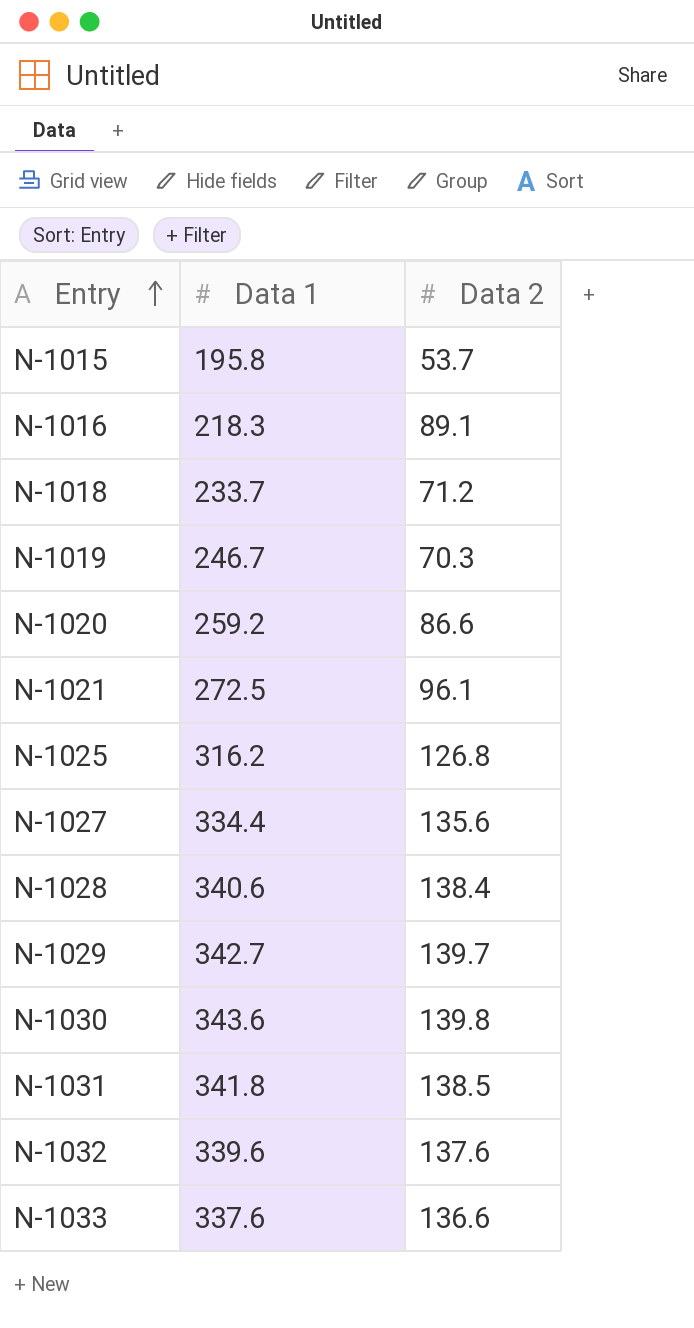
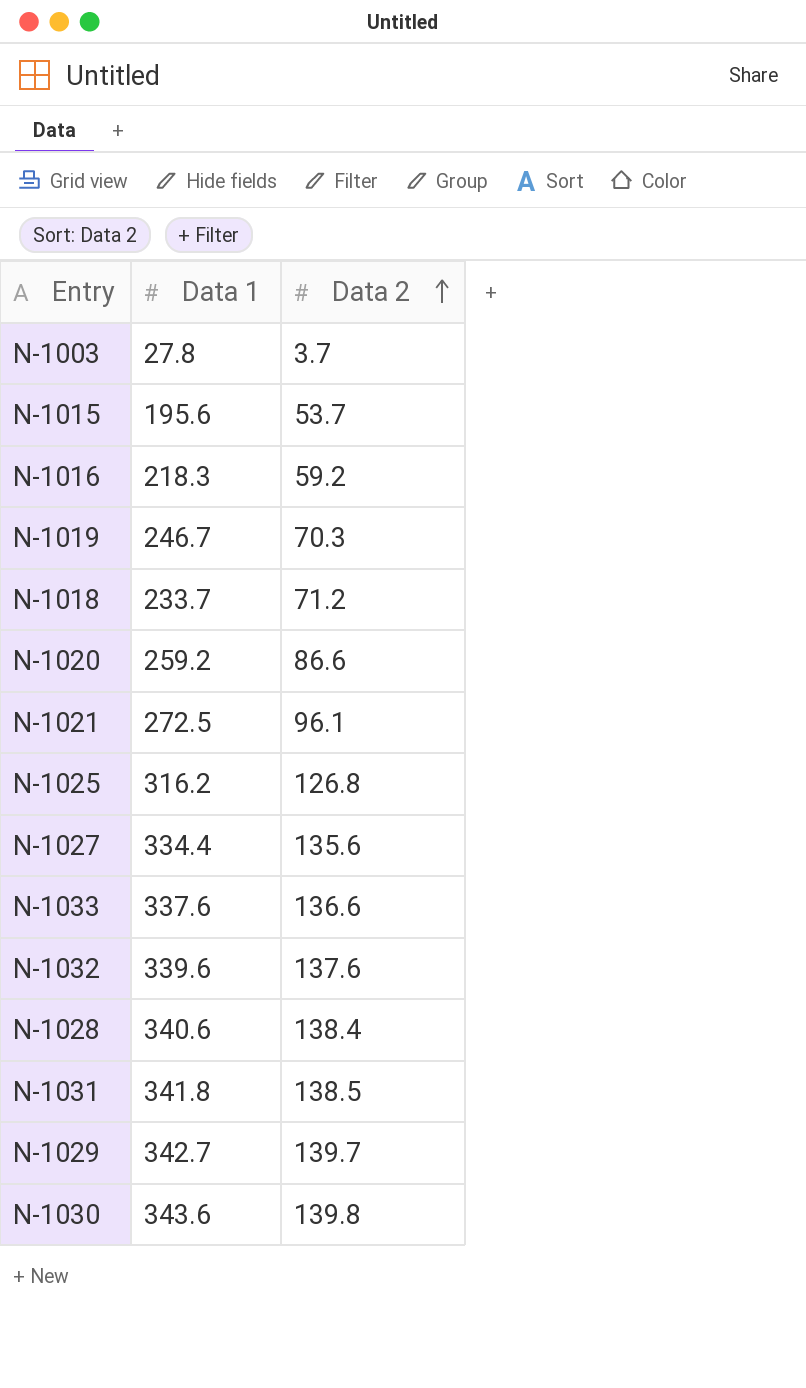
row order: Entry ascending -> Data 2 ascending
row N-1003: none -> 27.8 | 3.7
N-1015 | Data 1: 195.8 -> 195.6
N-1016 | Data 2: 89.1 -> 59.2

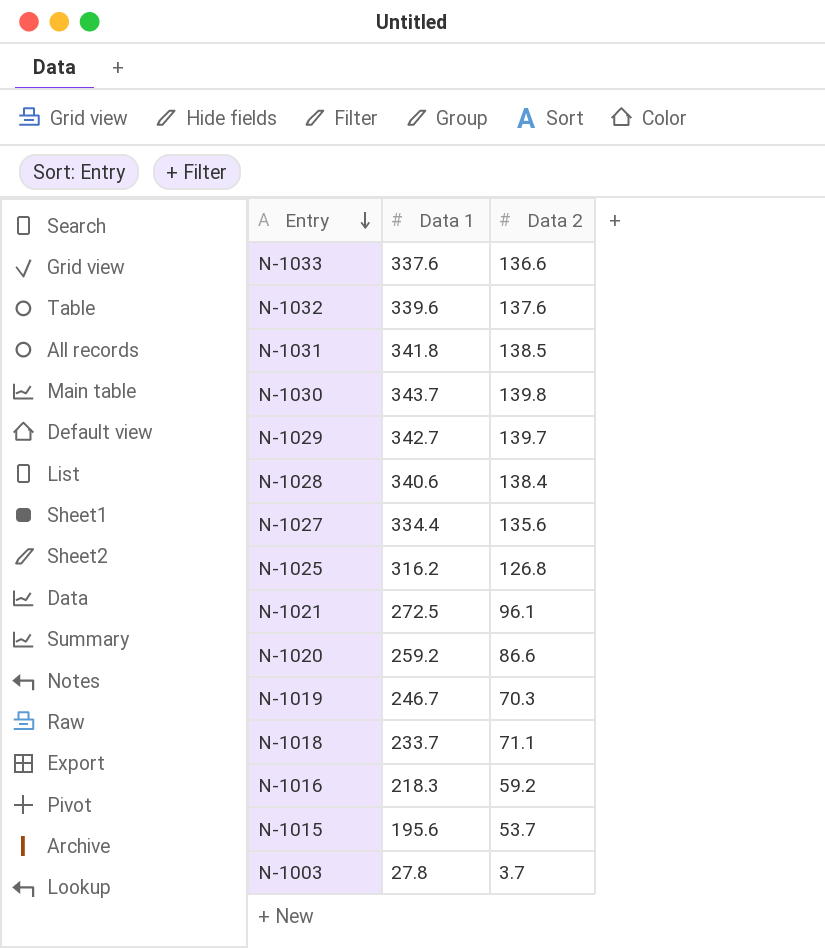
row order: Data 2 ascending -> Entry descending
N-1030 | Data 1: 343.6 -> 343.7
N-1018 | Data 2: 71.2 -> 71.1

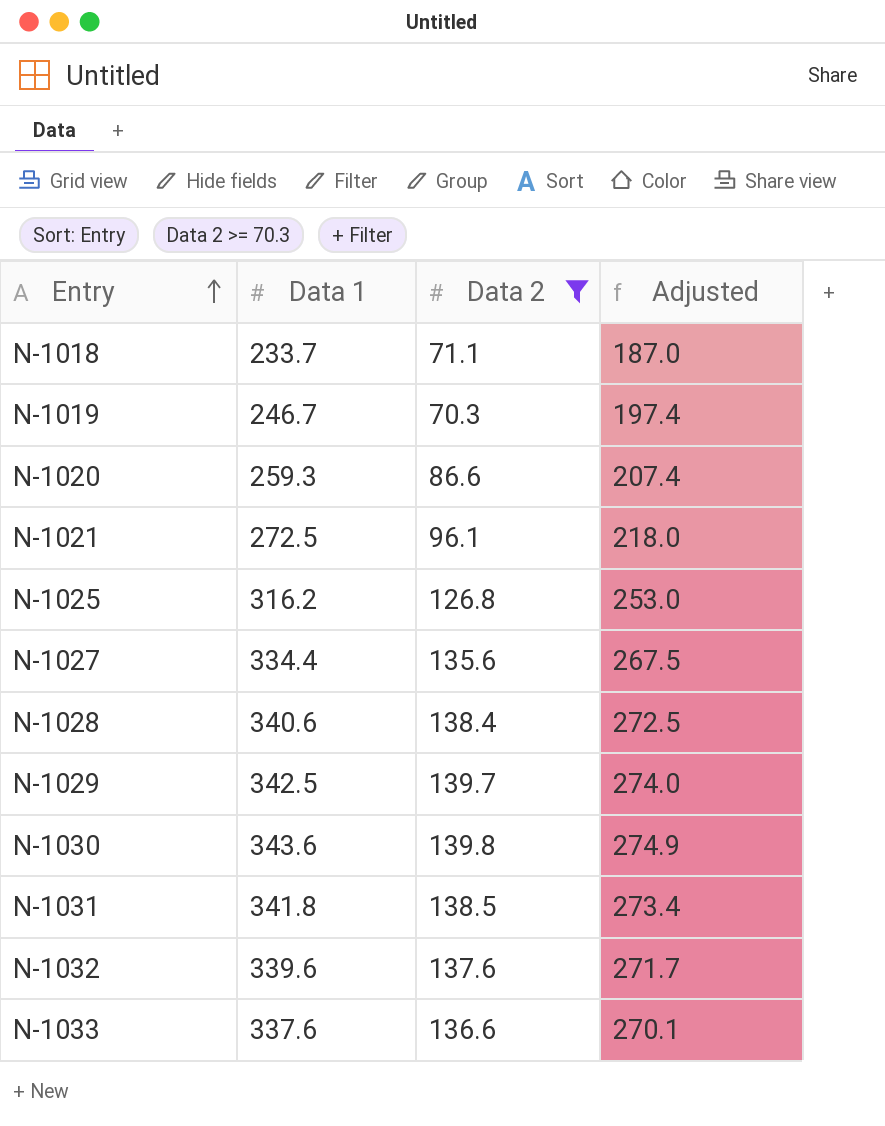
filter: none -> Data 2 >= 70.3
row order: Entry descending -> Entry ascending
column Adjusted | formula: none -> [Data 1] * 0.8
N-1020 | Data 1: 259.2 -> 259.3
N-1029 | Data 1: 342.7 -> 342.5
N-1030 | Data 1: 343.7 -> 343.6

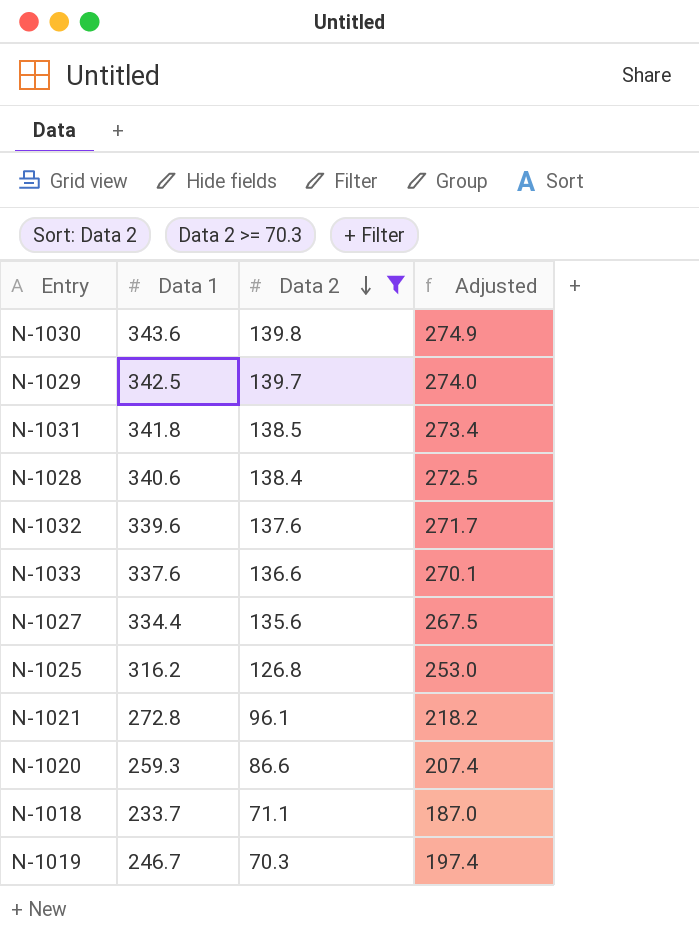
row order: Entry ascending -> Data 2 descending
N-1021 | Data 1: 272.5 -> 272.8
N-1021 | Adjusted: 218.0 -> 218.2

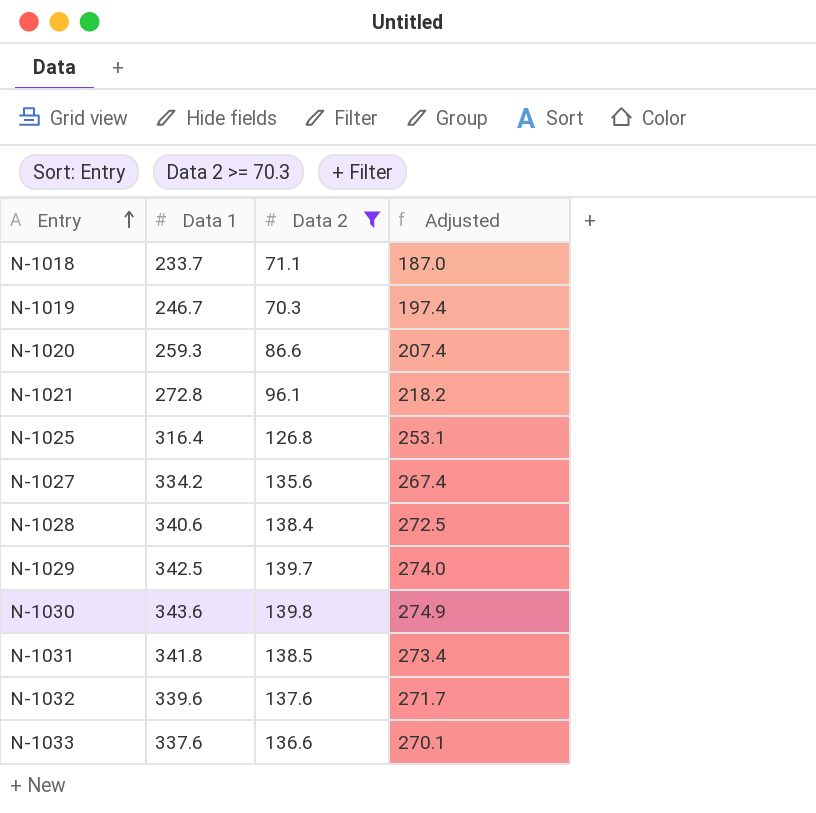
row order: Data 2 descending -> Entry ascending
N-1025 | Data 1: 316.2 -> 316.4
N-1025 | Adjusted: 253.0 -> 253.1
N-1027 | Data 1: 334.4 -> 334.2
N-1027 | Adjusted: 267.5 -> 267.4

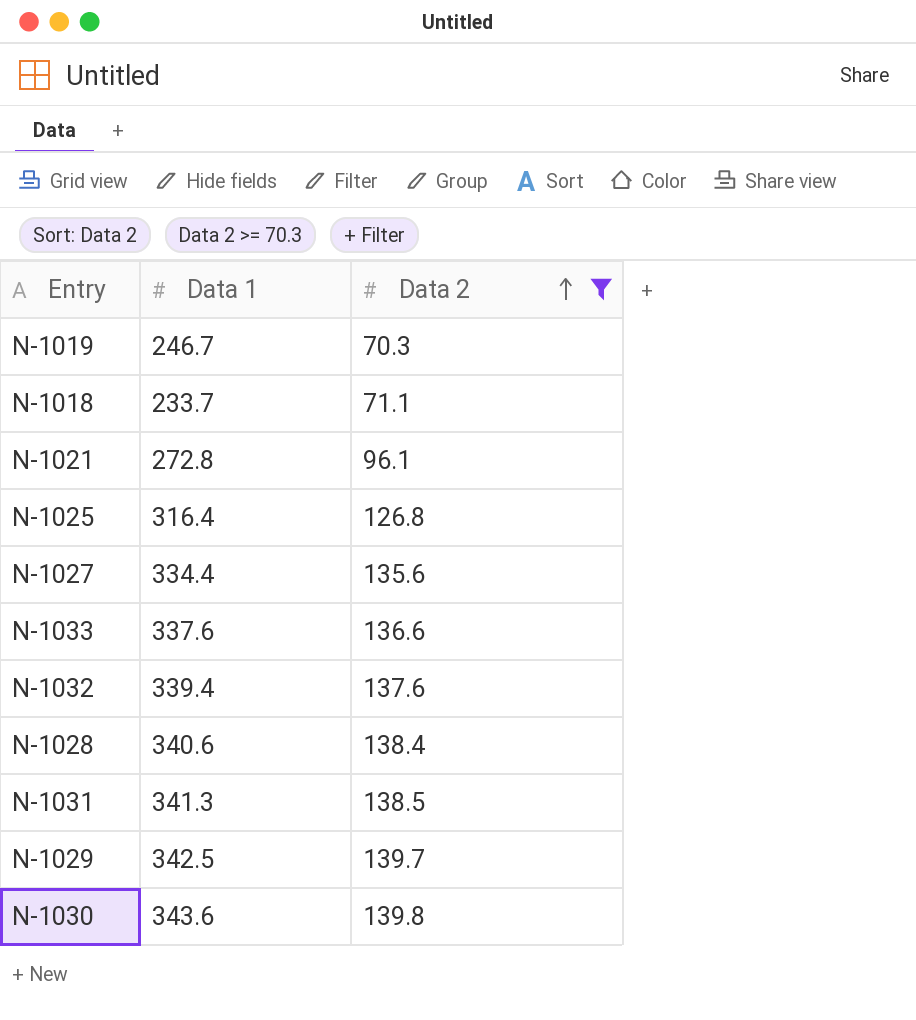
row order: Entry ascending -> Data 2 ascending
column Adjusted | formula: [Data 1] * 0.8 -> none
row N-1020: 259.3 | 86.6 | 207.4 -> none
N-1027 | Data 1: 334.2 -> 334.4
N-1032 | Data 1: 339.6 -> 339.4
N-1031 | Data 1: 341.8 -> 341.3

